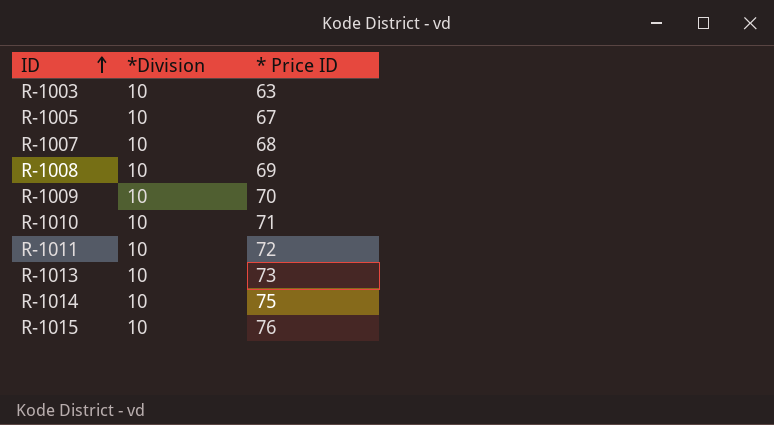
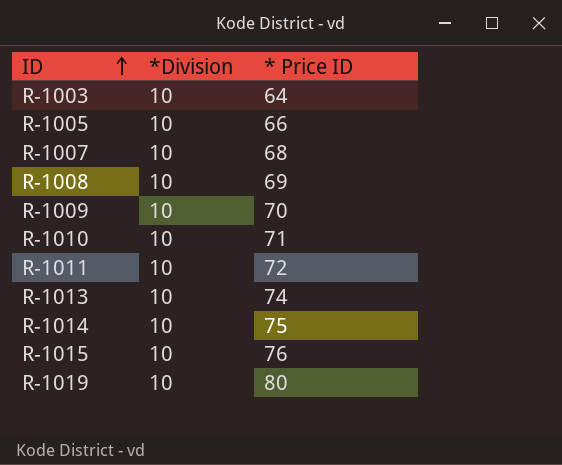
R-1003 | * Price ID: 63 -> 64
R-1005 | * Price ID: 67 -> 66
R-1013 | * Price ID: 73 -> 74
row R-1019: none -> 10 | 80

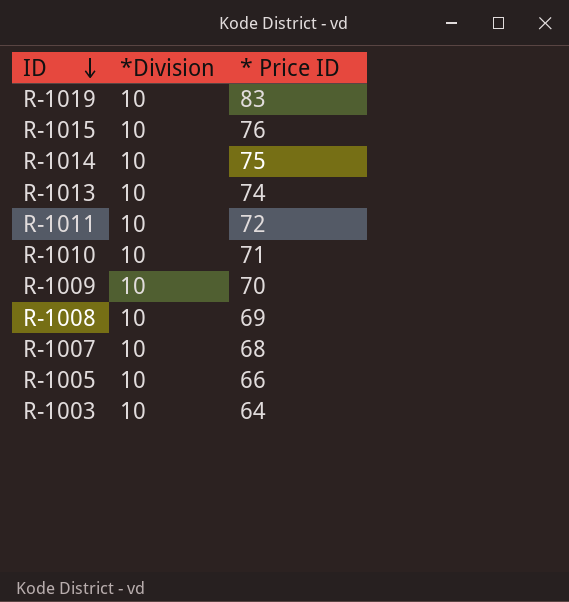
row order: ID ascending -> ID descending
R-1019 | * Price ID: 80 -> 83

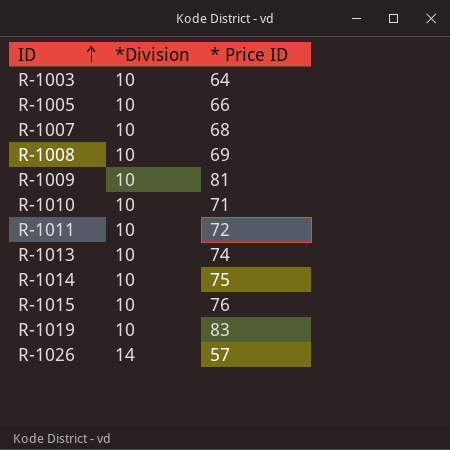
row order: ID descending -> ID ascending
R-1009 | * Price ID: 70 -> 81
row R-1026: none -> 14 | 57

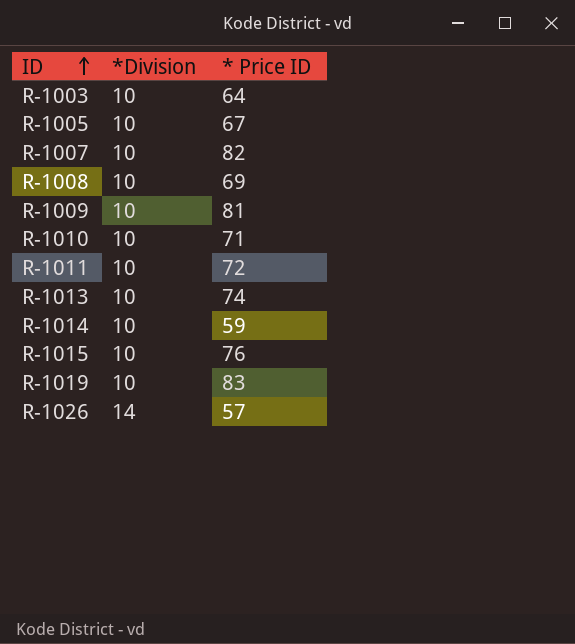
R-1005 | * Price ID: 66 -> 67
R-1007 | * Price ID: 68 -> 82
R-1014 | * Price ID: 75 -> 59

